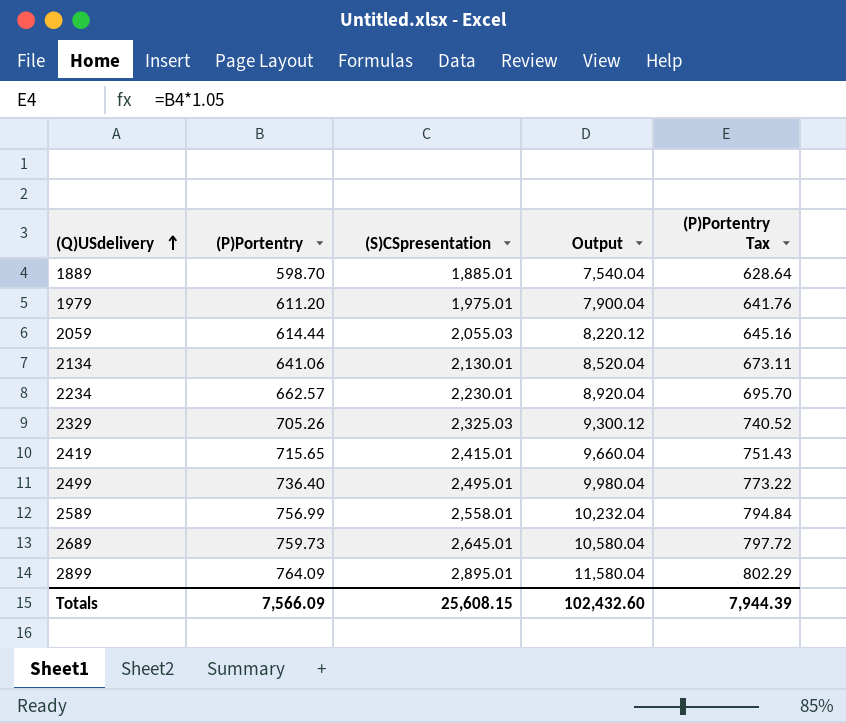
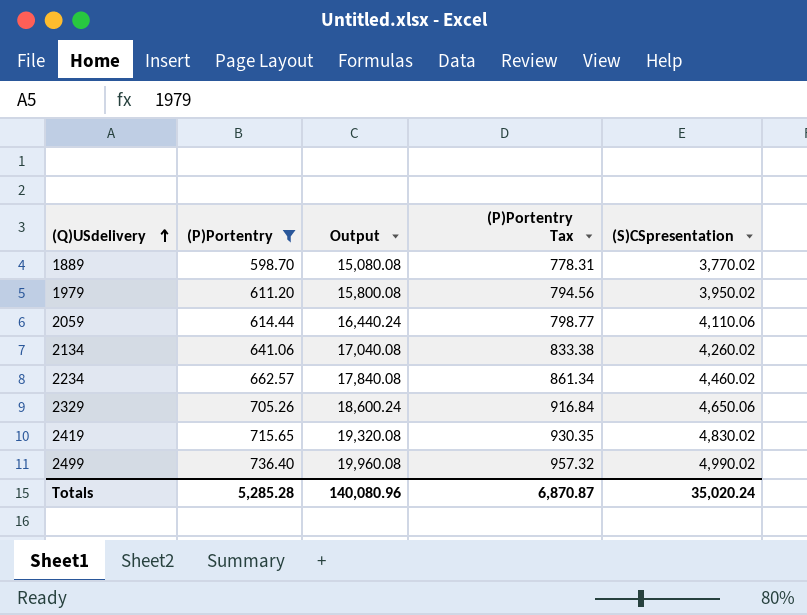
filter: none -> (P)Portentry <= 736.40
column (P)Portentry Tax | formula: [(P)Portentry] * 1.05 -> [(P)Portentry] * 1.3
column (S)CSpresentation | position: 3 -> 5
1889 | Output: 7,540.04 -> 15,080.08
1889 | (S)CSpresentation: 1,885.01 -> 3,770.02
1979 | Output: 7,900.04 -> 15,800.08
1979 | (S)CSpresentation: 1,975.01 -> 3,950.02
2059 | Output: 8,220.12 -> 16,440.24
2059 | (S)CSpresentation: 2,055.03 -> 4,110.06
2134 | Output: 8,520.04 -> 17,040.08
2134 | (S)CSpresentation: 2,130.01 -> 4,260.02
2234 | Output: 8,920.04 -> 17,840.08
2234 | (S)CSpresentation: 2,230.01 -> 4,460.02
2329 | Output: 9,300.12 -> 18,600.24
2329 | (S)CSpresentation: 2,325.03 -> 4,650.06
2419 | Output: 9,660.04 -> 19,320.08
2419 | (S)CSpresentation: 2,415.01 -> 4,830.02
2499 | Output: 9,980.04 -> 19,960.08
2499 | (S)CSpresentation: 2,495.01 -> 4,990.02
Totals | (P)Portentry: 7,566.09 -> 5,285.28
Totals | Output: 102,432.60 -> 140,080.96
Totals | (P)Portentry Tax: 7,944.39 -> 6,870.87
Totals | (S)CSpresentation: 25,608.15 -> 35,020.24

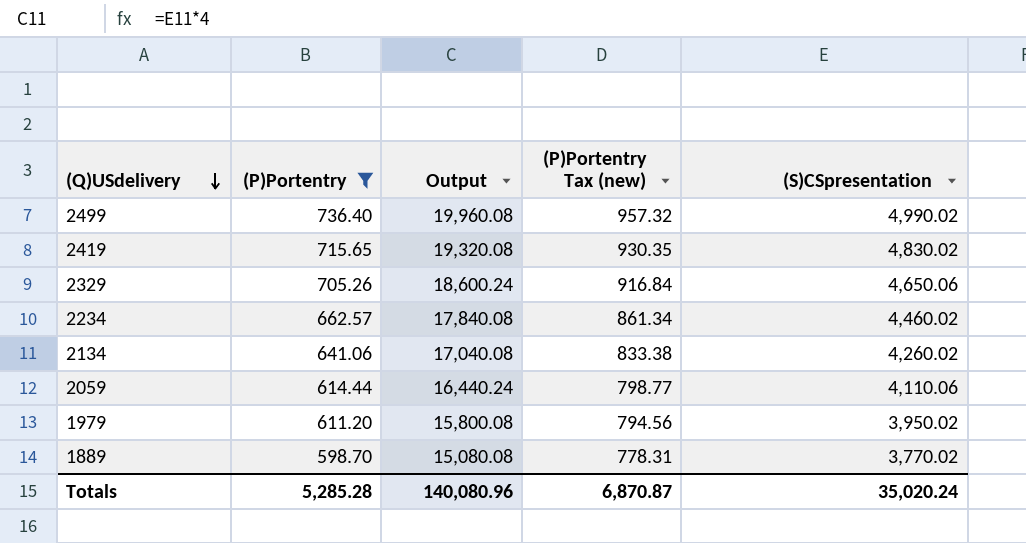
row order: (Q)USdelivery ascending -> (Q)USdelivery descending
column name: (P)Portentry Tax -> (P)Portentry Tax (new)

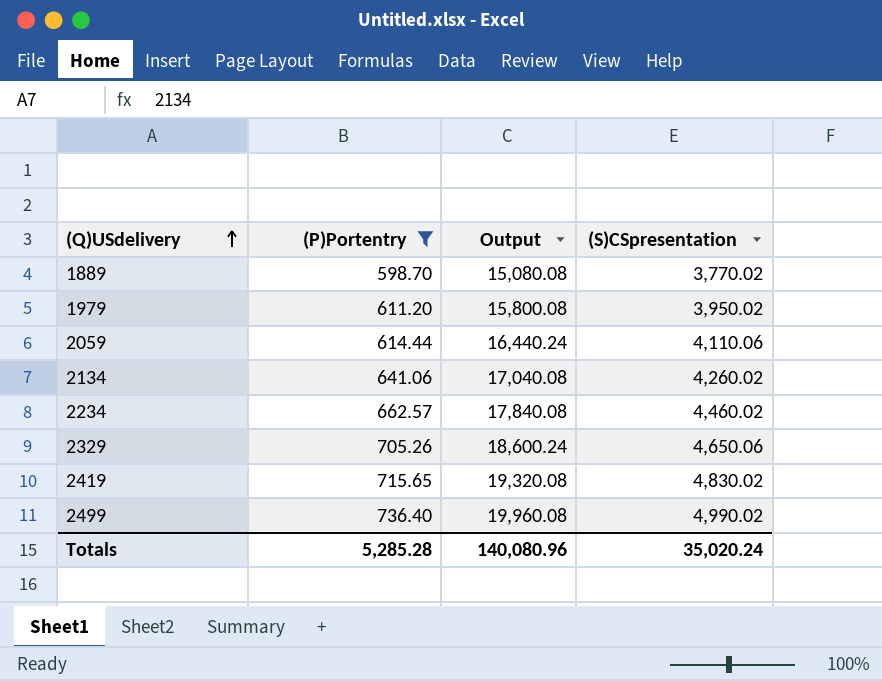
row order: (Q)USdelivery descending -> (Q)USdelivery ascending
column (P)Portentry Tax (new) | formula: [(P)Portentry] * 1.3 -> none

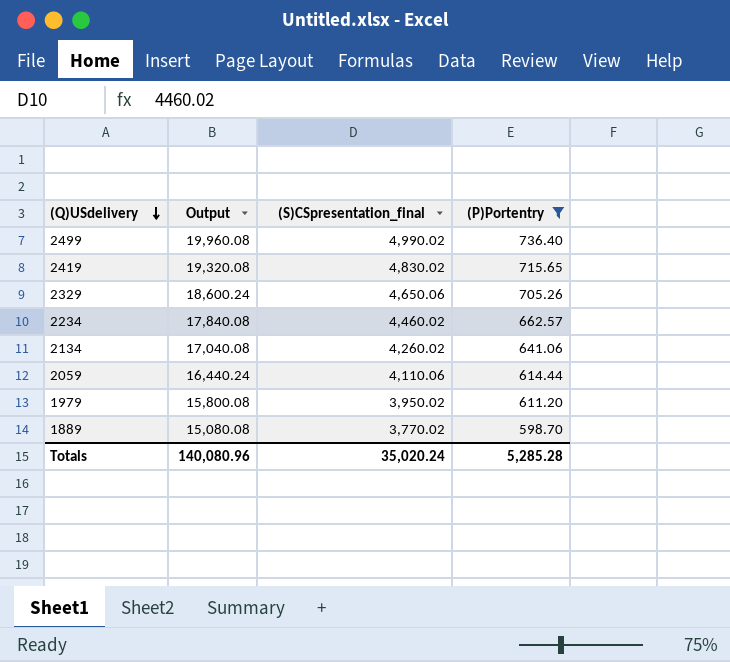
row order: (Q)USdelivery ascending -> (Q)USdelivery descending
column name: (S)CSpresentation -> (S)CSpresentation_final
column (P)Portentry | position: 2 -> 4

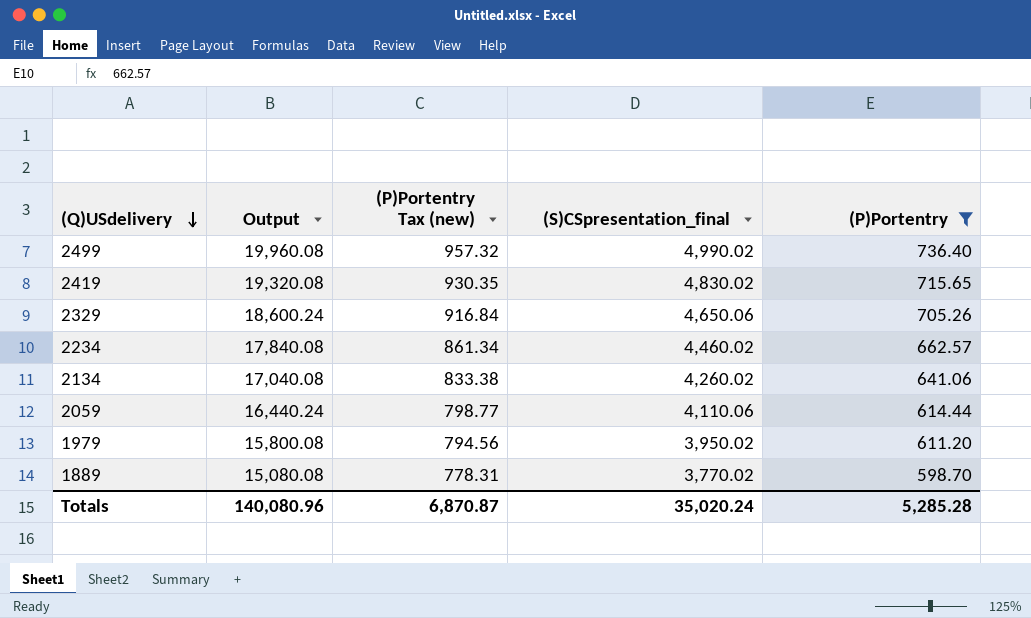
column (P)Portentry Tax (new) | formula: none -> [(P)Portentry] * 1.3

